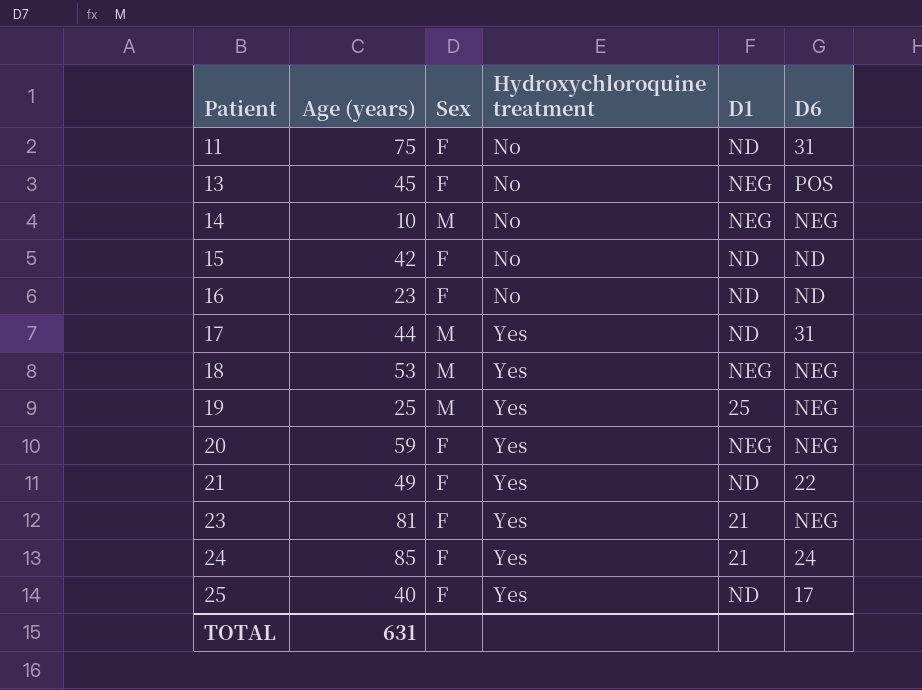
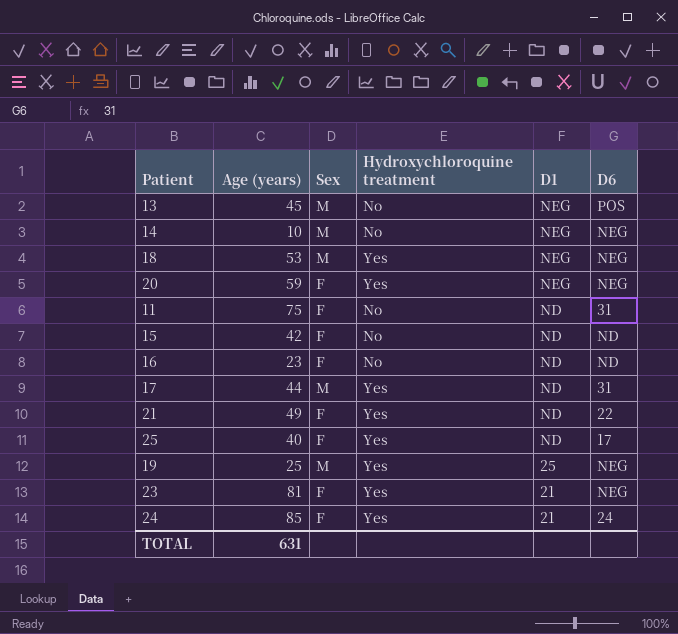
row order: Patient ascending -> D1 descending
13 | Sex: F -> M

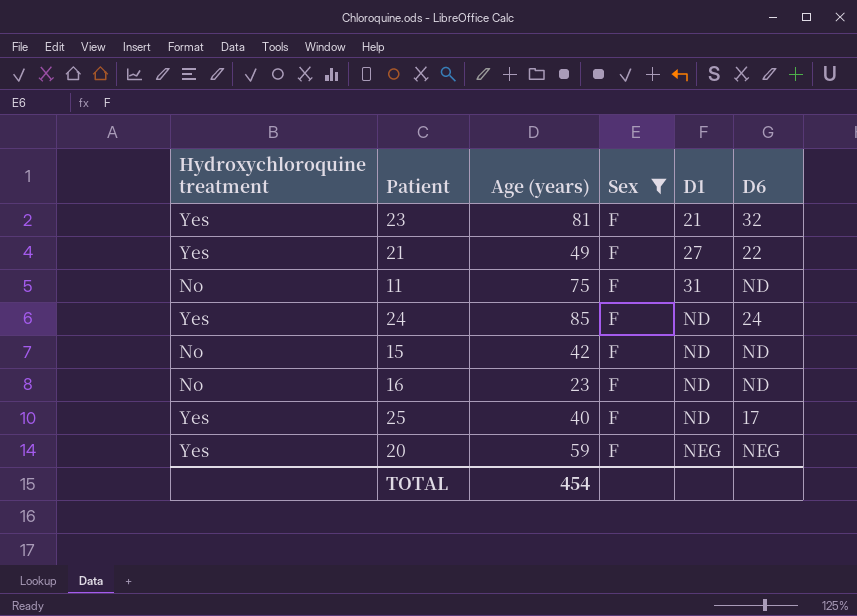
filter: none -> Sex = F
row order: D1 descending -> D1 ascending
column Hydroxychloroquine treatment | position: 4 -> 1
23 | D6: NEG -> 32
21 | D1: ND -> 27
11 | D1: ND -> 31
11 | D6: 31 -> ND
24 | D1: 21 -> ND
TOTAL | Age (years): 631 -> 454

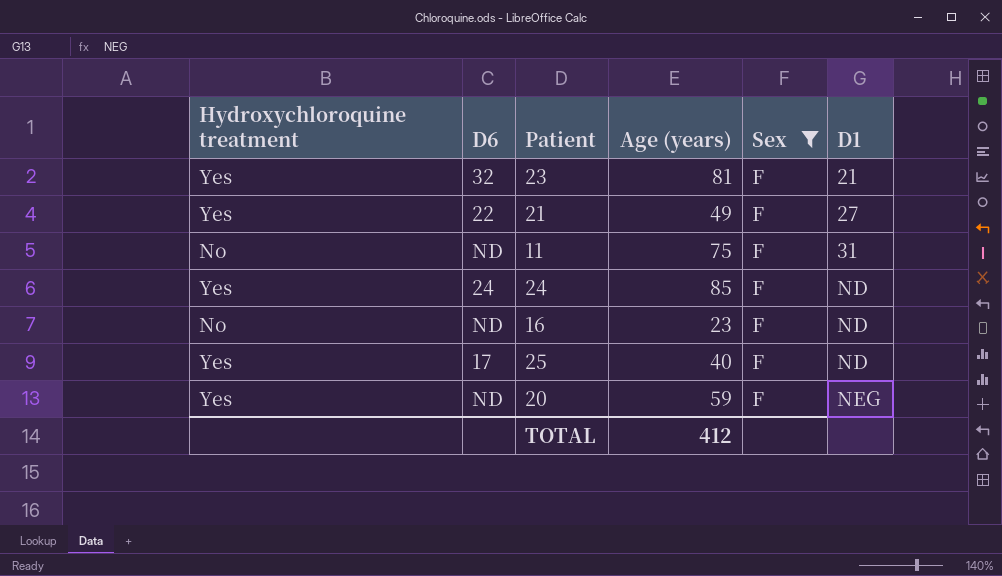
column D6 | position: 6 -> 2
row 15: No | 42 | F | ND | ND -> none
20 | D6: NEG -> ND
TOTAL | Age (years): 454 -> 412

